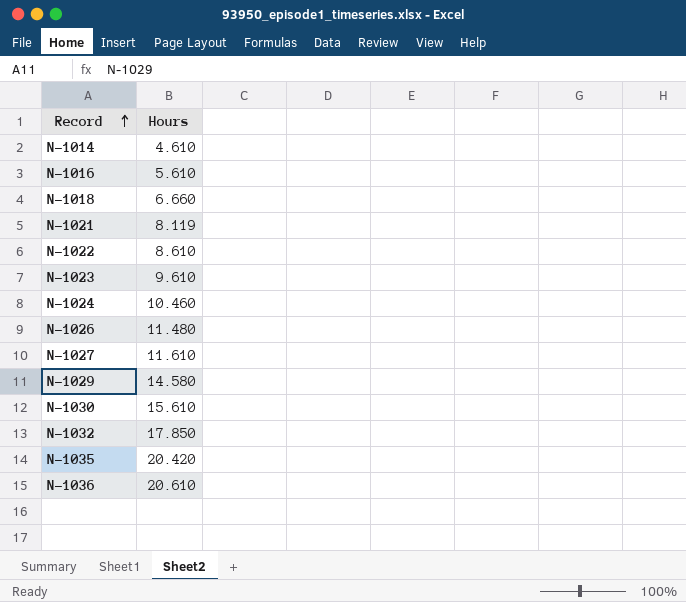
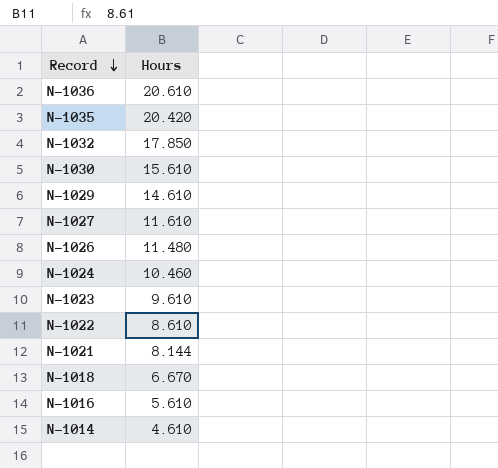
row order: Record ascending -> Record descending
N-1029 | Hours: 14.580 -> 14.610
N-1021 | Hours: 8.119 -> 8.144
N-1018 | Hours: 6.660 -> 6.670

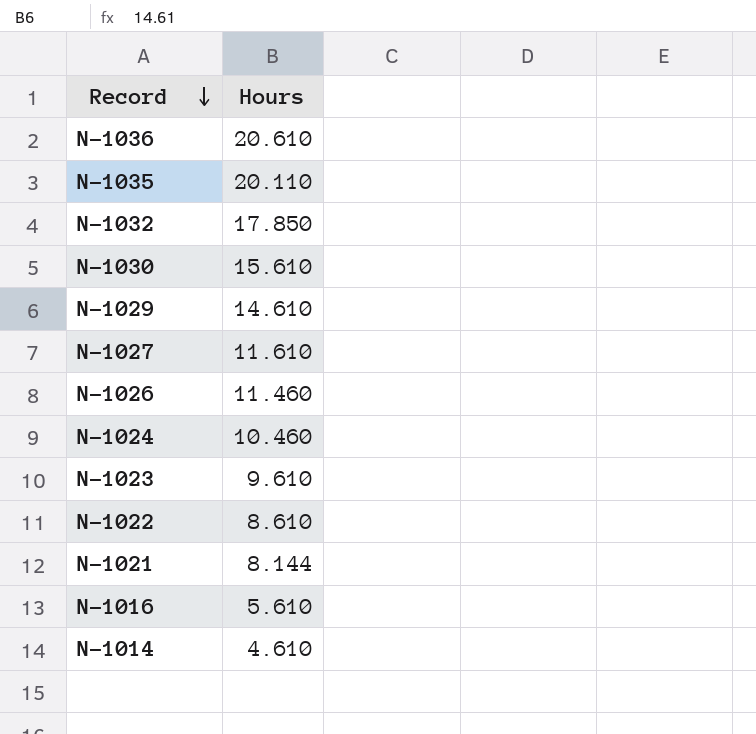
row N-1018: 6.670 -> none
N-1035 | Hours: 20.420 -> 20.110
N-1026 | Hours: 11.480 -> 11.460

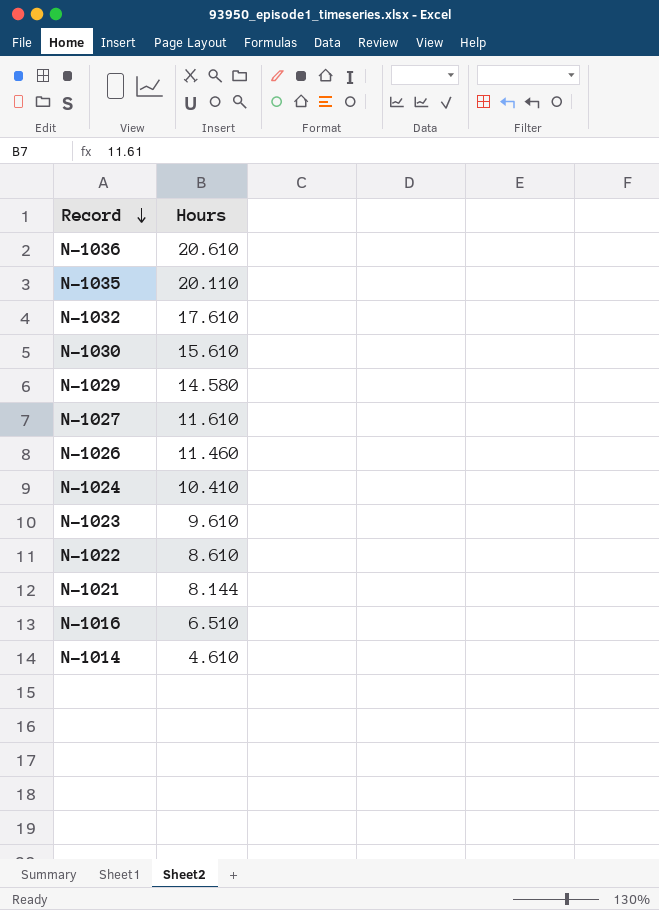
N-1032 | Hours: 17.850 -> 17.610
N-1029 | Hours: 14.610 -> 14.580
N-1024 | Hours: 10.460 -> 10.410
N-1016 | Hours: 5.610 -> 6.510

